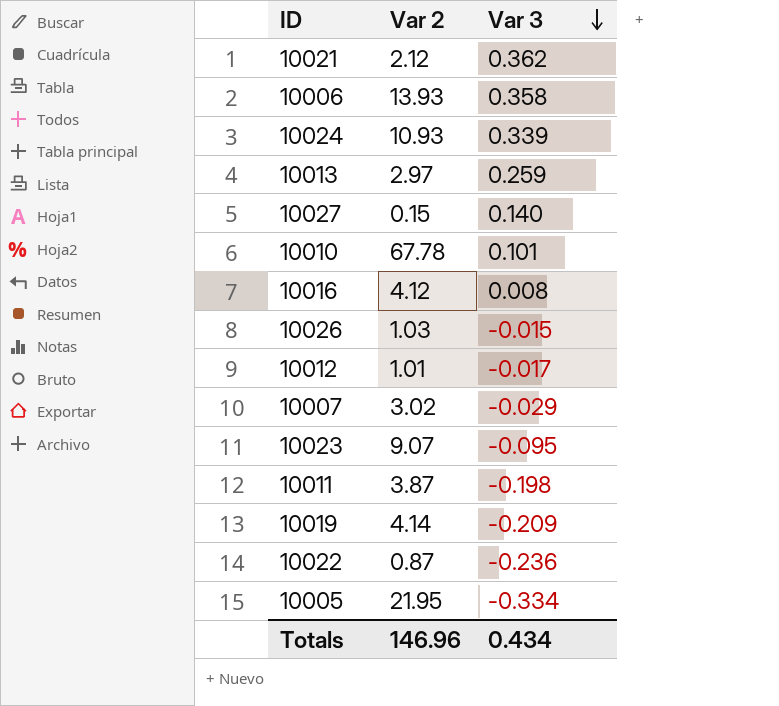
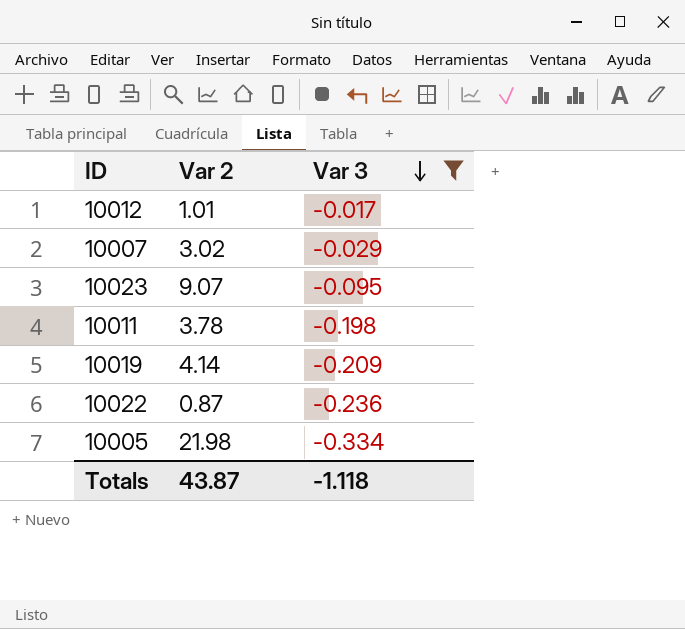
filter: none -> Var 3 <= -0.017
10011 | Var 2: 3.87 -> 3.78
10005 | Var 2: 21.95 -> 21.98
Totals | Var 2: 146.96 -> 43.87
Totals | Var 3: 0.434 -> -1.118

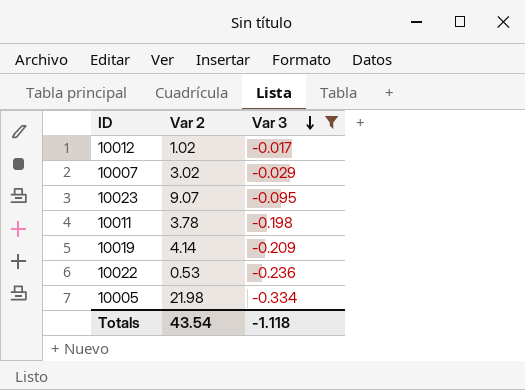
10012 | Var 2: 1.01 -> 1.02
10022 | Var 2: 0.87 -> 0.53
Totals | Var 2: 43.87 -> 43.54

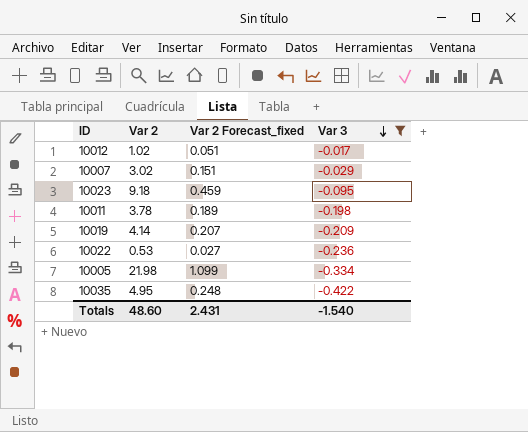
column Var 2 Forecast_fixed | formula: none -> [Var 2] * 0.05
10023 | Var 2: 9.07 -> 9.18
row 10035: none -> 4.95 | 0.248 | -0.422
Totals | Var 2: 43.54 -> 48.60
Totals | Var 3: -1.118 -> -1.540

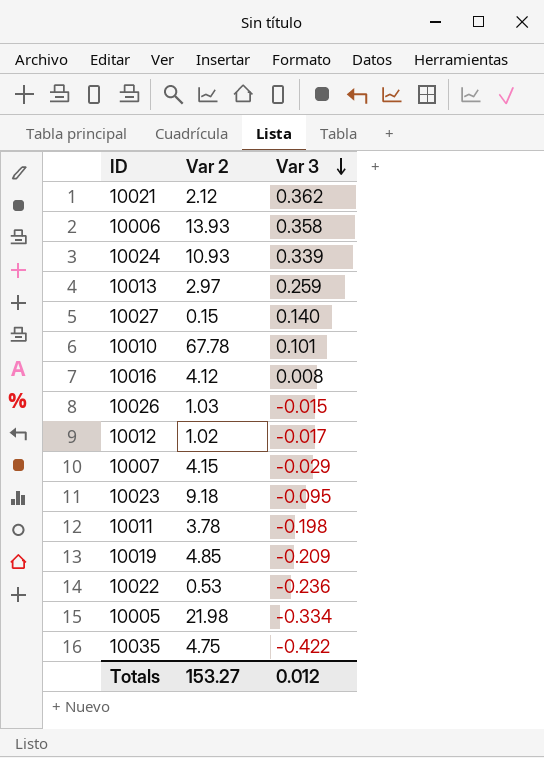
filter: Var 3 <= -0.017 -> none
column Var 2 Forecast_fixed | formula: [Var 2] * 0.05 -> none
10007 | Var 2: 3.02 -> 4.15
10019 | Var 2: 4.14 -> 4.85
10035 | Var 2: 4.95 -> 4.75
Totals | Var 2: 48.60 -> 153.27
Totals | Var 3: -1.540 -> 0.012

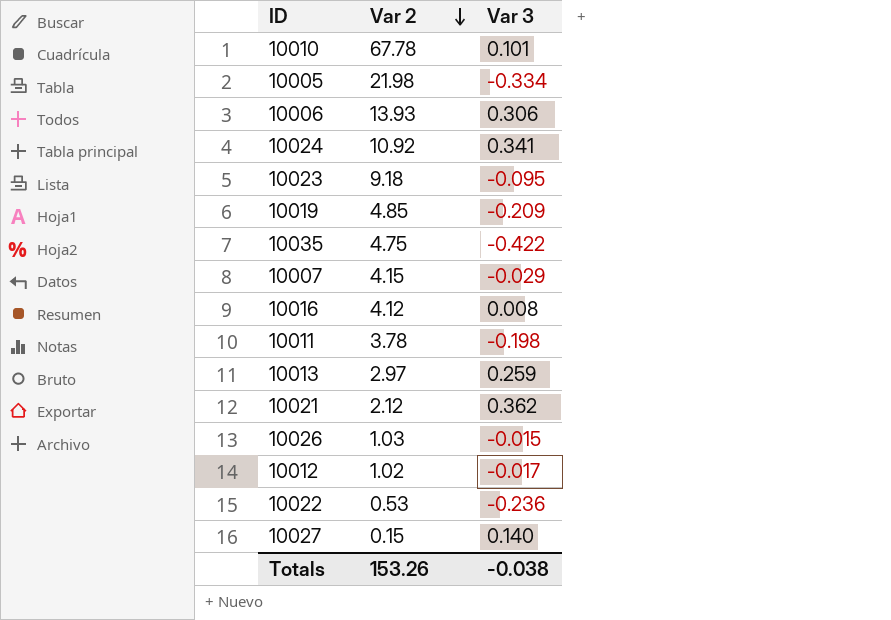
row order: Var 3 descending -> Var 2 descending
10006 | Var 3: 0.358 -> 0.306
10024 | Var 2: 10.93 -> 10.92
10024 | Var 3: 0.339 -> 0.341
Totals | Var 2: 153.27 -> 153.26
Totals | Var 3: 0.012 -> -0.038

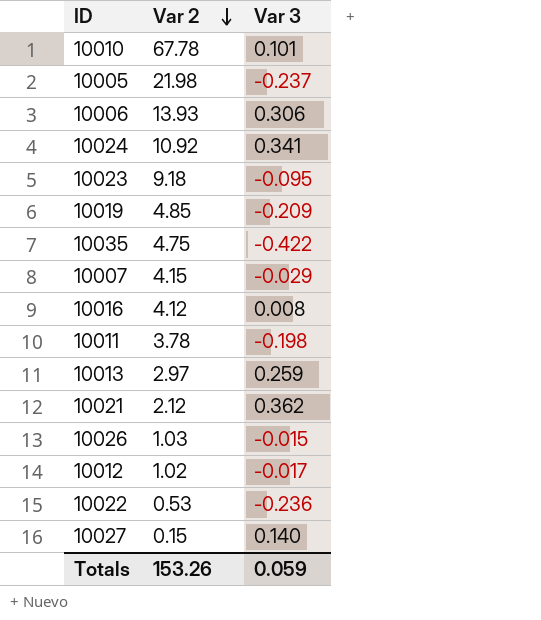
10005 | Var 3: -0.334 -> -0.237
Totals | Var 3: -0.038 -> 0.059

